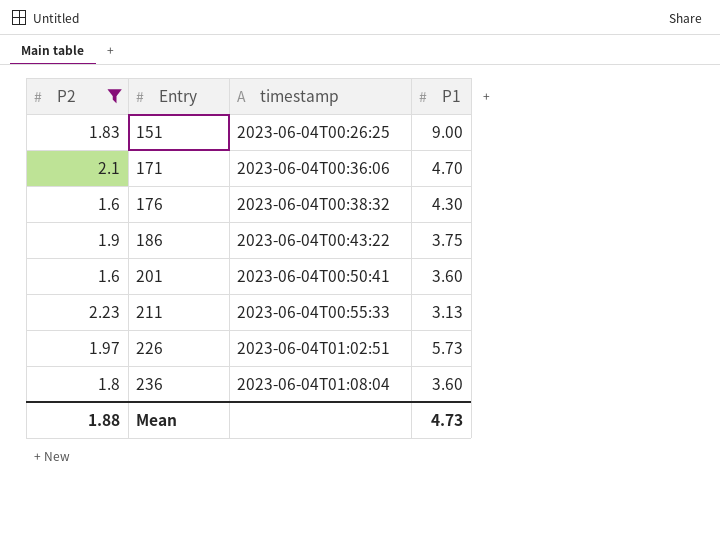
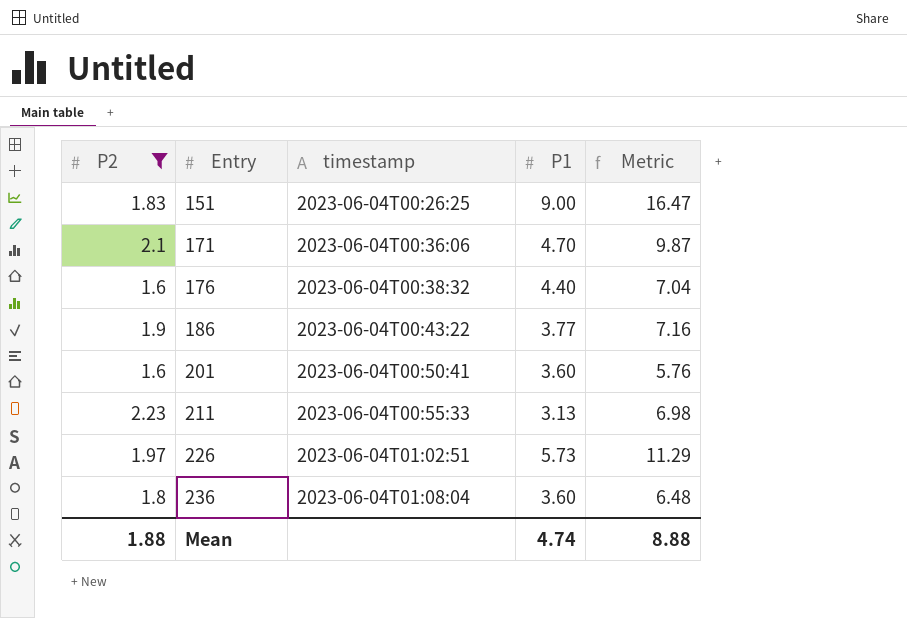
column Metric | formula: none -> [P2] * [P1]
176 | P1: 4.30 -> 4.40
186 | P1: 3.75 -> 3.77
Mean | P1: 4.73 -> 4.74

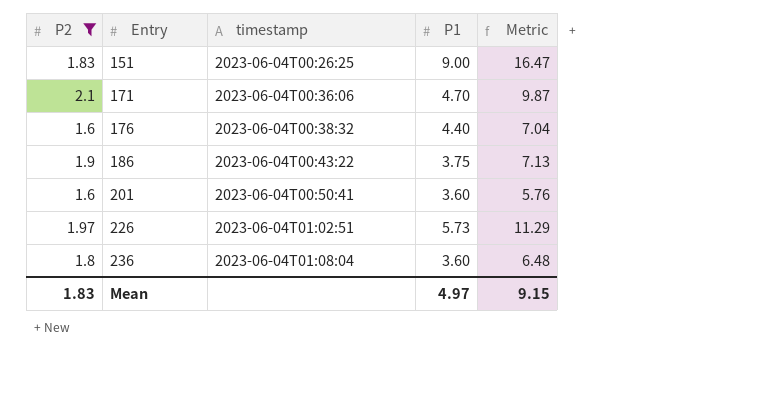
row 211: 2.23 | 2023-06-04T00:55:33 | 3.13 | 6.98 -> none
186 | P1: 3.77 -> 3.75
186 | Metric: 7.16 -> 7.13
Mean | P2: 1.88 -> 1.83
Mean | P1: 4.74 -> 4.97
Mean | Metric: 8.88 -> 9.15

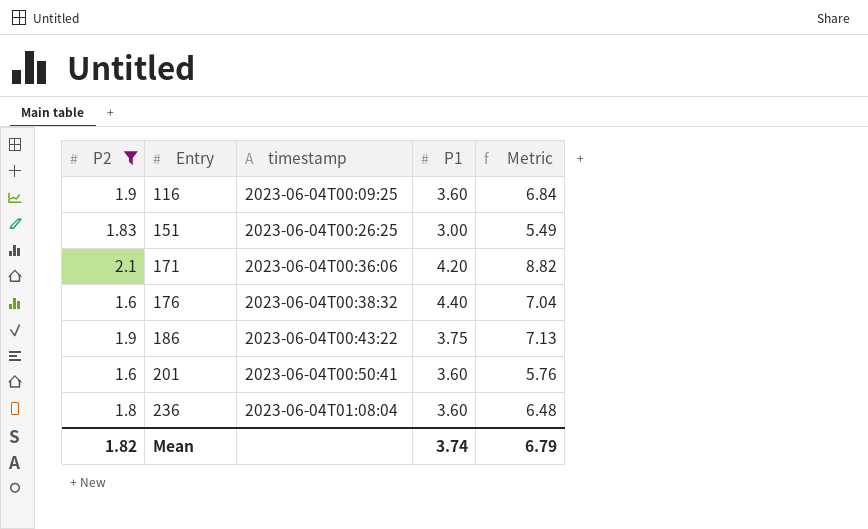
row 226: 1.97 | 2023-06-04T01:02:51 | 5.73 | 11.29 -> none
row 116: none -> 1.9 | 2023-06-04T00:09:25 | 3.60 | 6.84
151 | P1: 9.00 -> 3.00
151 | Metric: 16.47 -> 5.49
171 | P1: 4.70 -> 4.20
171 | Metric: 9.87 -> 8.82
Mean | P2: 1.83 -> 1.82
Mean | P1: 4.97 -> 3.74
Mean | Metric: 9.15 -> 6.79

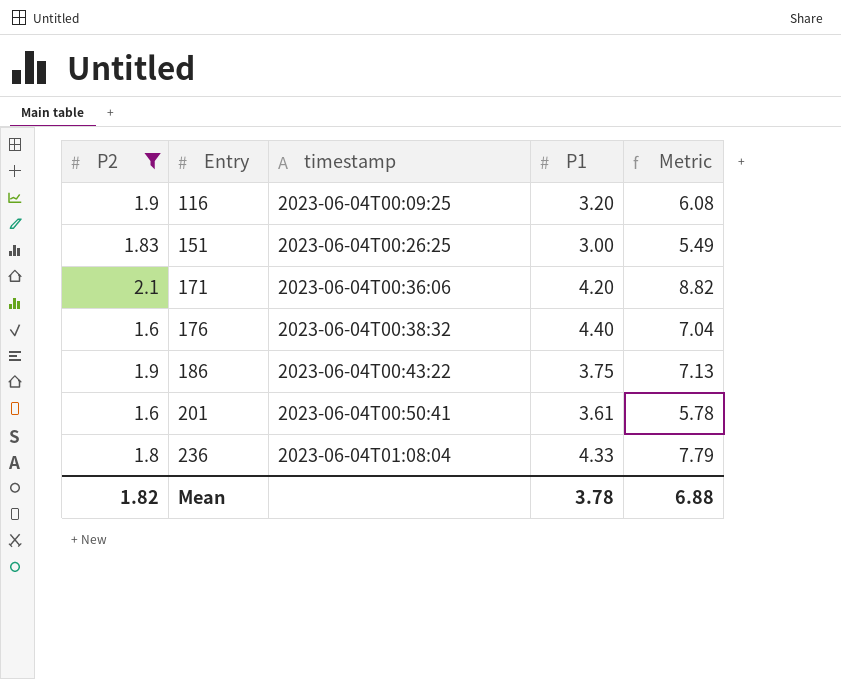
116 | P1: 3.60 -> 3.20
116 | Metric: 6.84 -> 6.08
201 | P1: 3.60 -> 3.61
201 | Metric: 5.76 -> 5.78
236 | P1: 3.60 -> 4.33
236 | Metric: 6.48 -> 7.79
Mean | P1: 3.74 -> 3.78
Mean | Metric: 6.79 -> 6.88

